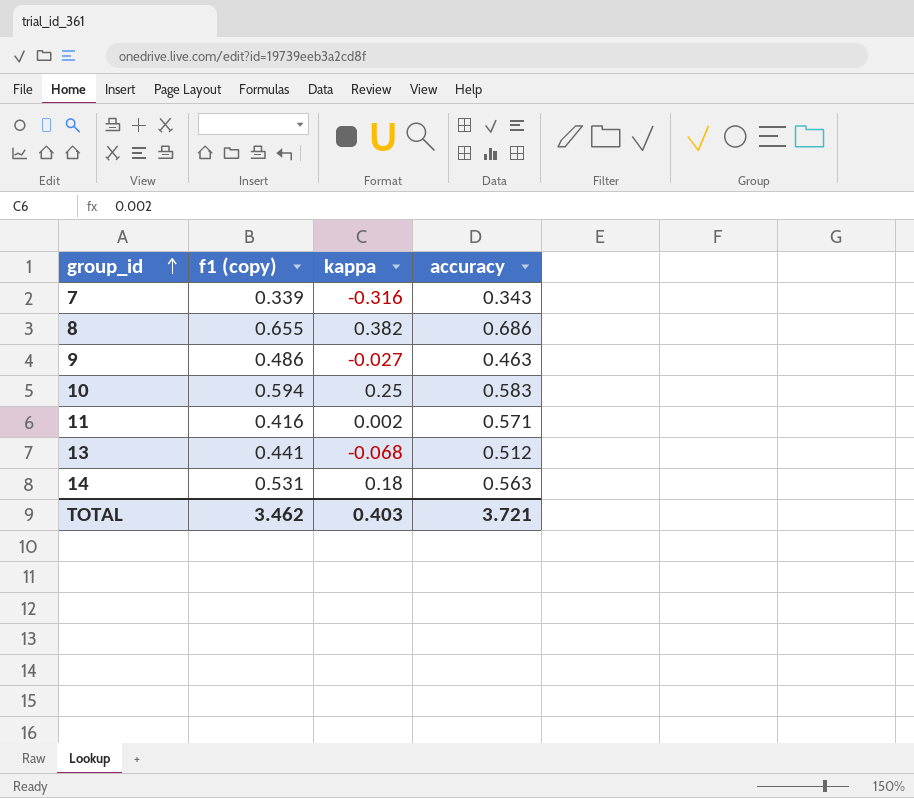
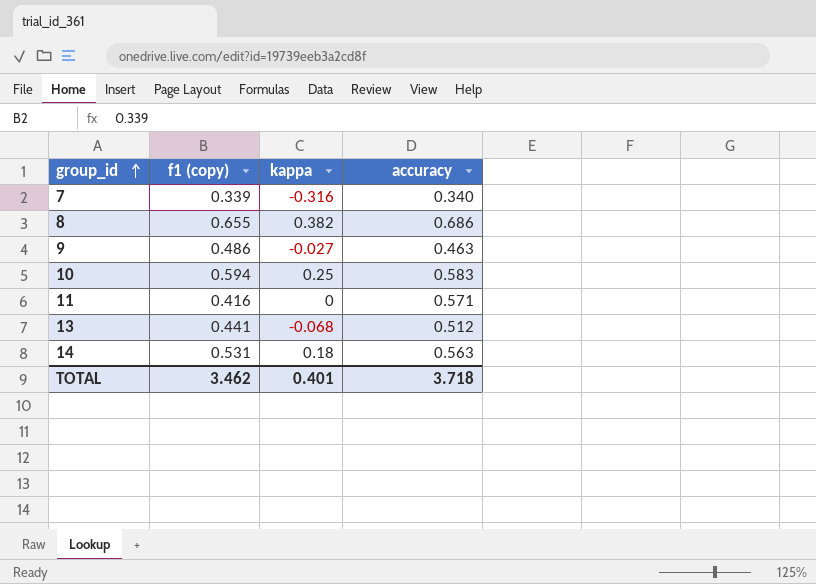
7 | accuracy: 0.343 -> 0.340
11 | kappa: 0.002 -> 0
TOTAL | kappa: 0.403 -> 0.401
TOTAL | accuracy: 3.721 -> 3.718

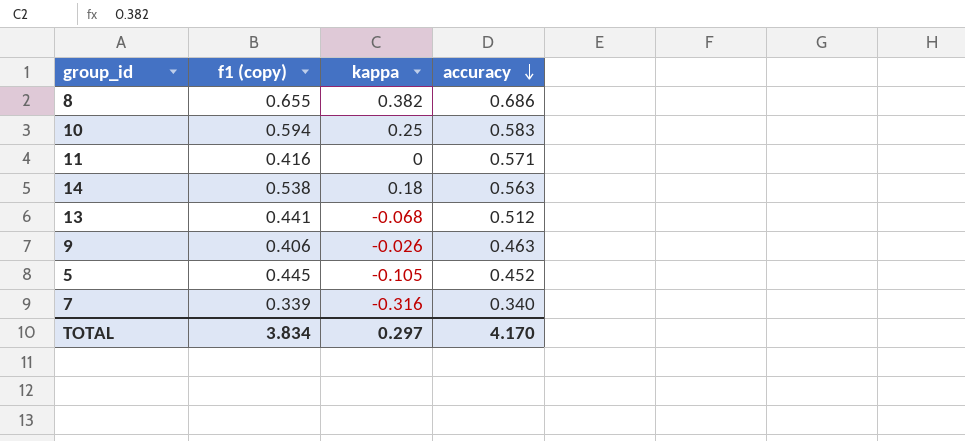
row order: group_id ascending -> accuracy descending
14 | f1 (copy): 0.531 -> 0.538
9 | f1 (copy): 0.486 -> 0.406
9 | kappa: -0.027 -> -0.026
row 5: none -> 0.445 | -0.105 | 0.452
TOTAL | f1 (copy): 3.462 -> 3.834
TOTAL | kappa: 0.401 -> 0.297
TOTAL | accuracy: 3.718 -> 4.170

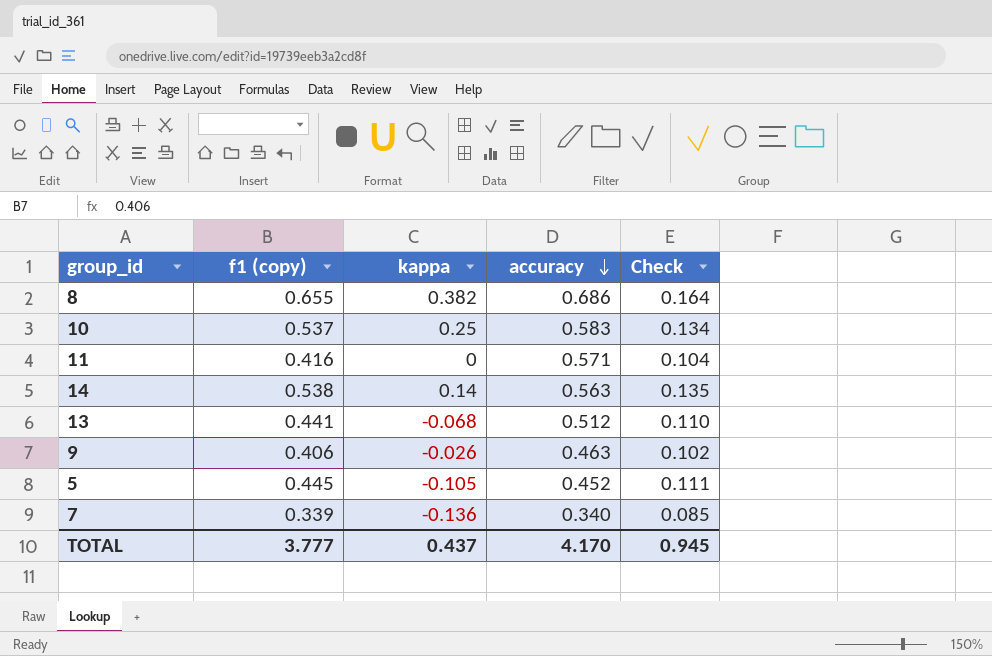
column Check | formula: none -> [f1 (copy)] * 0.25
10 | f1 (copy): 0.594 -> 0.537
14 | kappa: 0.18 -> 0.14
7 | kappa: -0.316 -> -0.136
TOTAL | f1 (copy): 3.834 -> 3.777
TOTAL | kappa: 0.297 -> 0.437

